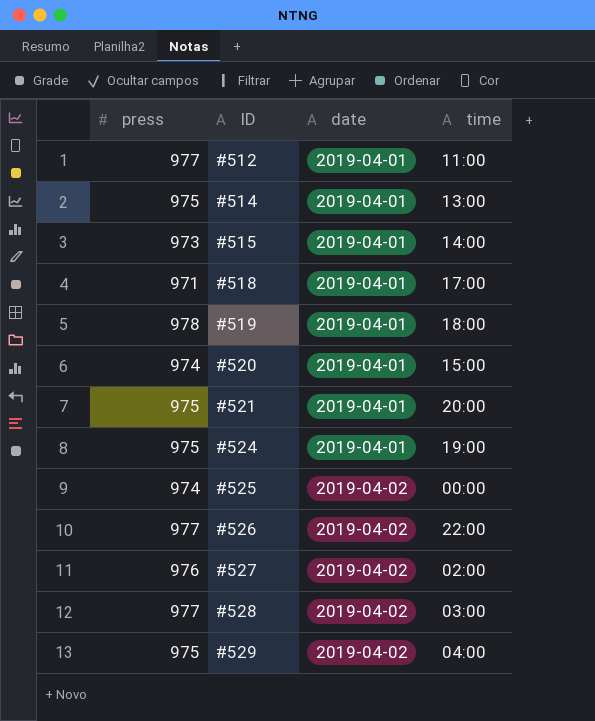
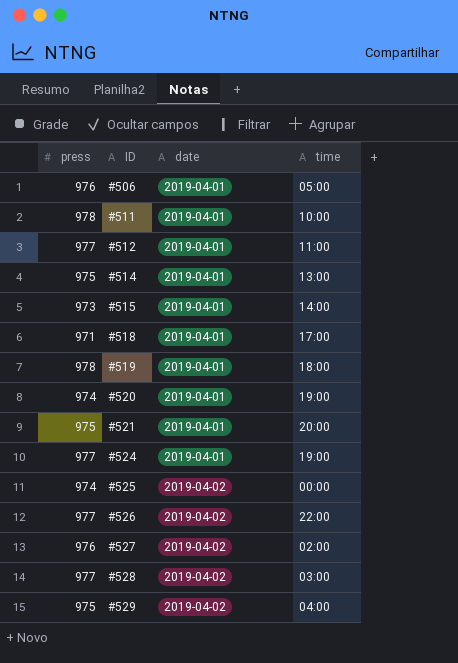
row #506: none -> 976 | 2019-04-01 | 05:00
row #511: none -> 978 | 2019-04-01 | 10:00
#520 | time: 15:00 -> 19:00
#524 | press: 975 -> 977

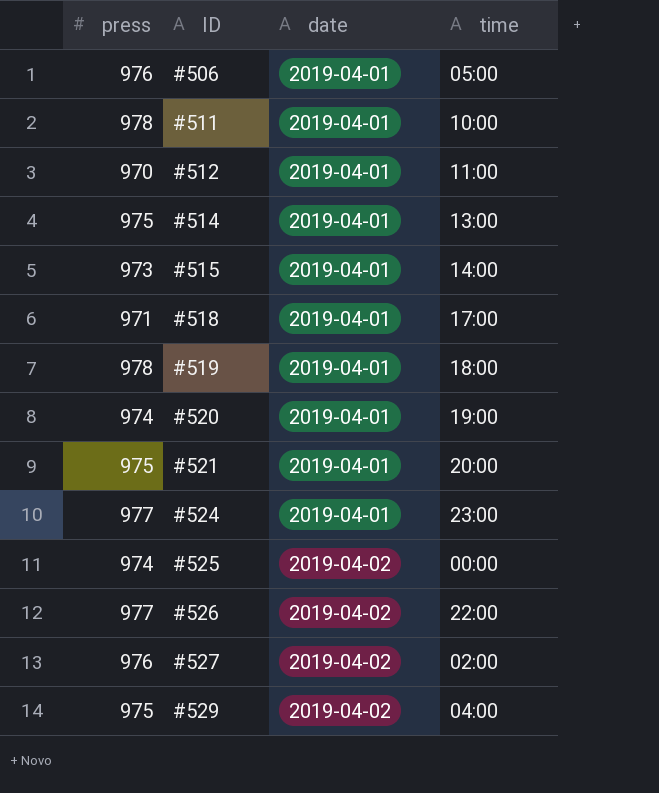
row #528: 977 | 2019-04-02 | 03:00 -> none
#512 | press: 977 -> 970
#524 | time: 19:00 -> 23:00

